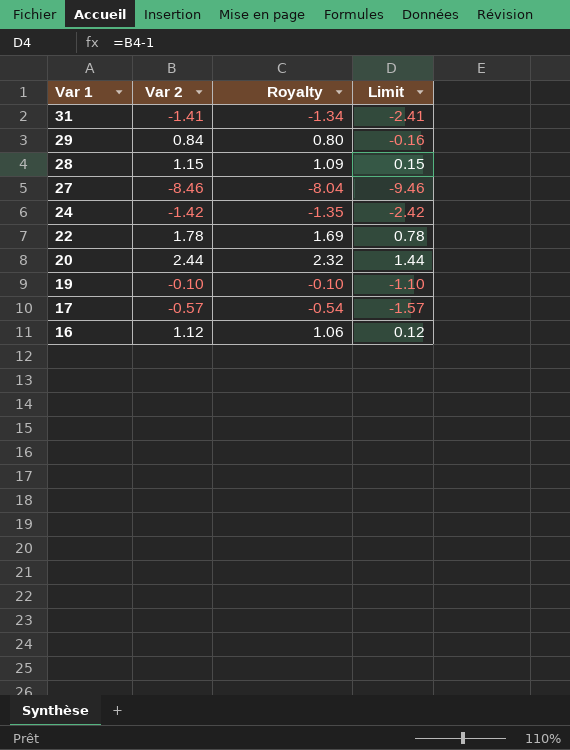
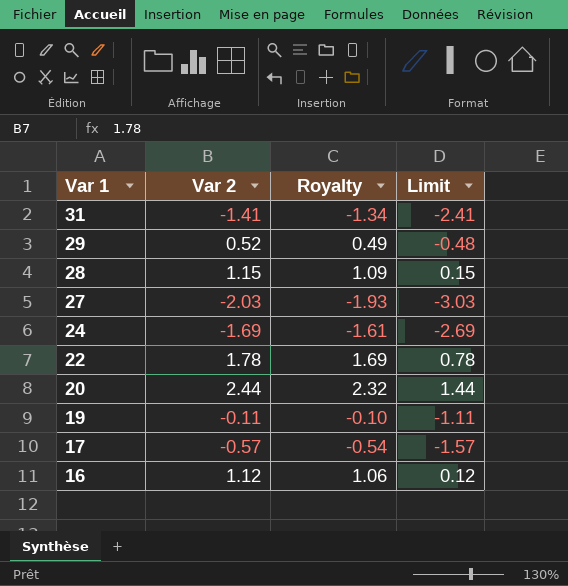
29 | Var 2: 0.84 -> 0.52
29 | Royalty: 0.80 -> 0.49
29 | Limit: -0.16 -> -0.48
27 | Var 2: -8.46 -> -2.03
27 | Royalty: -8.04 -> -1.93
27 | Limit: -9.46 -> -3.03
24 | Var 2: -1.42 -> -1.69
24 | Royalty: -1.35 -> -1.61
24 | Limit: -2.42 -> -2.69
19 | Var 2: -0.10 -> -0.11
19 | Limit: -1.10 -> -1.11

